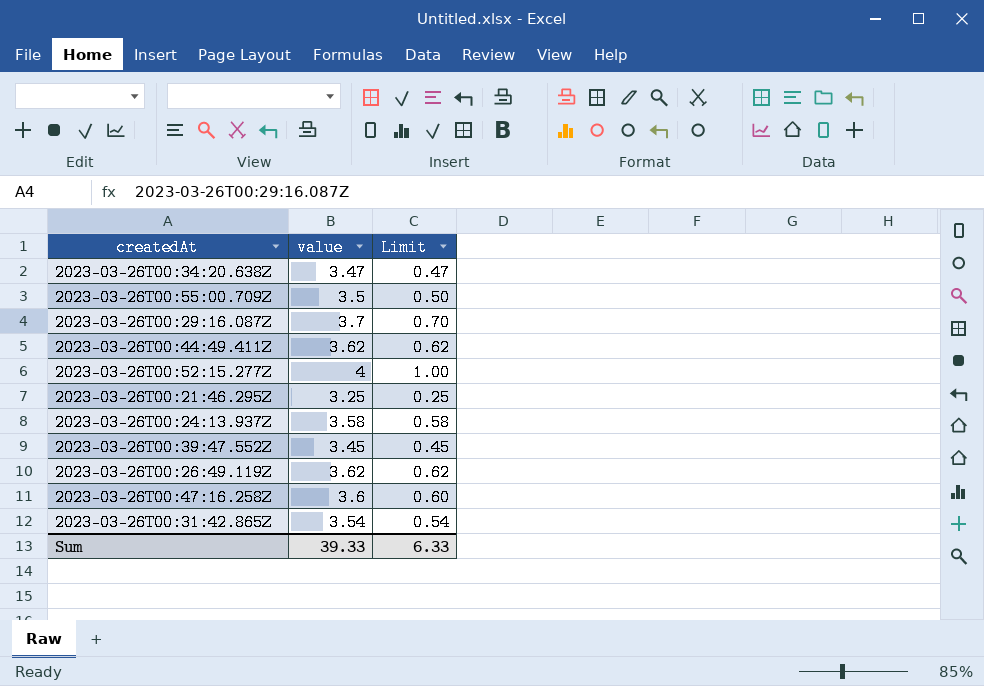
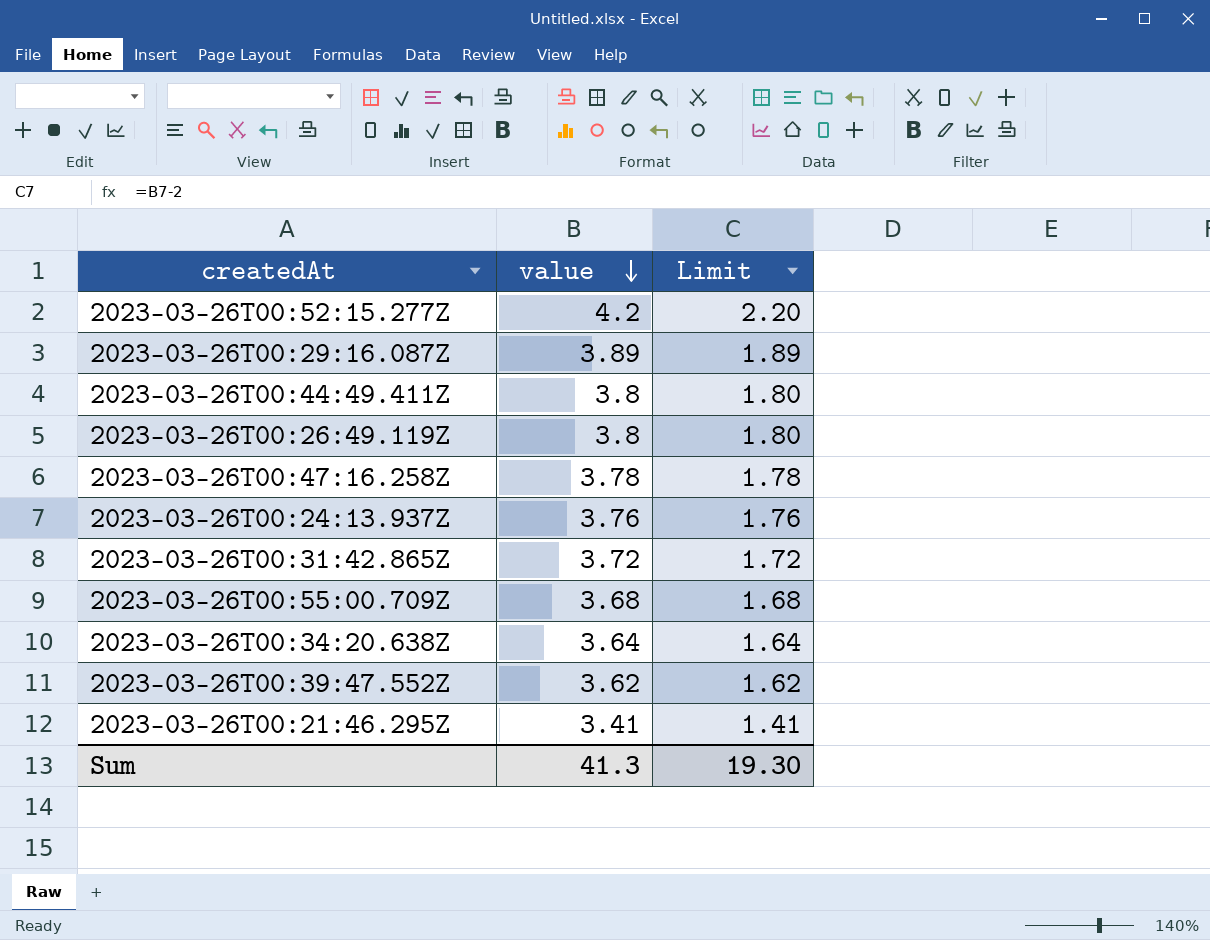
row order: none -> value descending
column Limit | formula: [value] - 3 -> [value] - 2
2023-03-26T00:52:15.277Z | value: 4 -> 4.2
2023-03-26T00:29:16.087Z | value: 3.7 -> 3.89
2023-03-26T00:44:49.411Z | value: 3.62 -> 3.8
2023-03-26T00:26:49.119Z | value: 3.62 -> 3.8
2023-03-26T00:47:16.258Z | value: 3.6 -> 3.78
2023-03-26T00:24:13.937Z | value: 3.58 -> 3.76
2023-03-26T00:31:42.865Z | value: 3.54 -> 3.72
2023-03-26T00:55:00.709Z | value: 3.5 -> 3.68
2023-03-26T00:34:20.638Z | value: 3.47 -> 3.64
2023-03-26T00:39:47.552Z | value: 3.45 -> 3.62
2023-03-26T00:21:46.295Z | value: 3.25 -> 3.41
Sum | value: 39.33 -> 41.3
Sum | Limit: 6.33 -> 19.30

